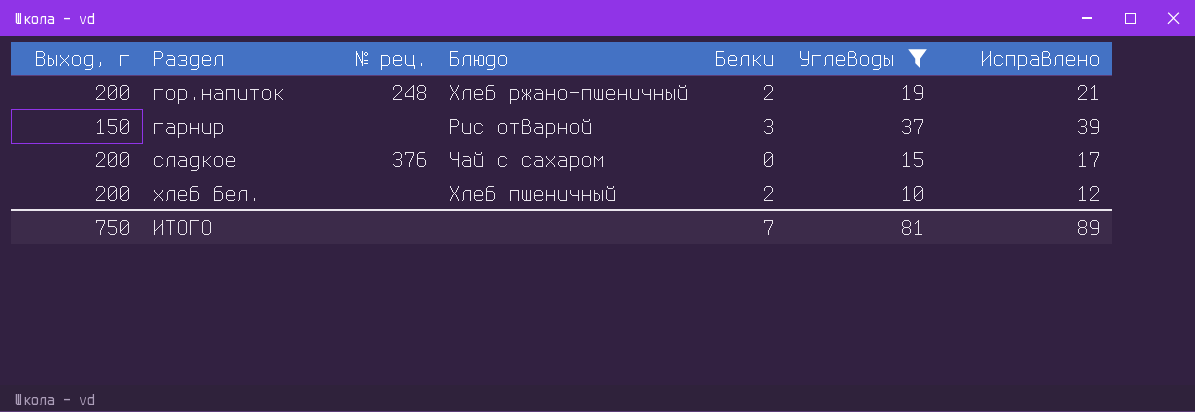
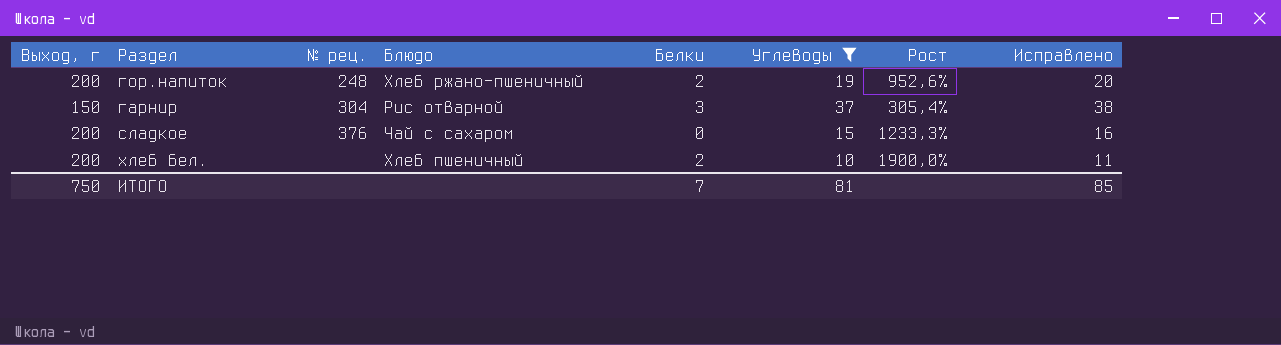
column Рост | formula: none -> ([Выход, г] - [Углеводы]) / [Углеводы]
column Исправлено | formula: [Углеводы] + 2 -> [Углеводы] + 1
гарнир | № рец.: none -> 304
ИТОГО | Исправлено: 89 -> 85

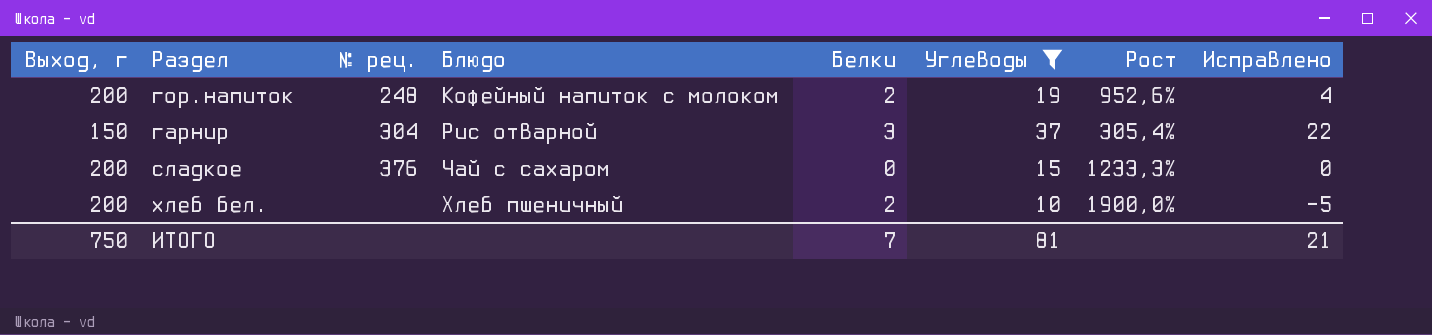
column Исправлено | formula: [Углеводы] + 1 -> [Углеводы] - 15
гор.напиток | Блюдо: Хлеб ржано-пшеничный -> Кофейный напиток с молоком
ИТОГО | Исправлено: 85 -> 21

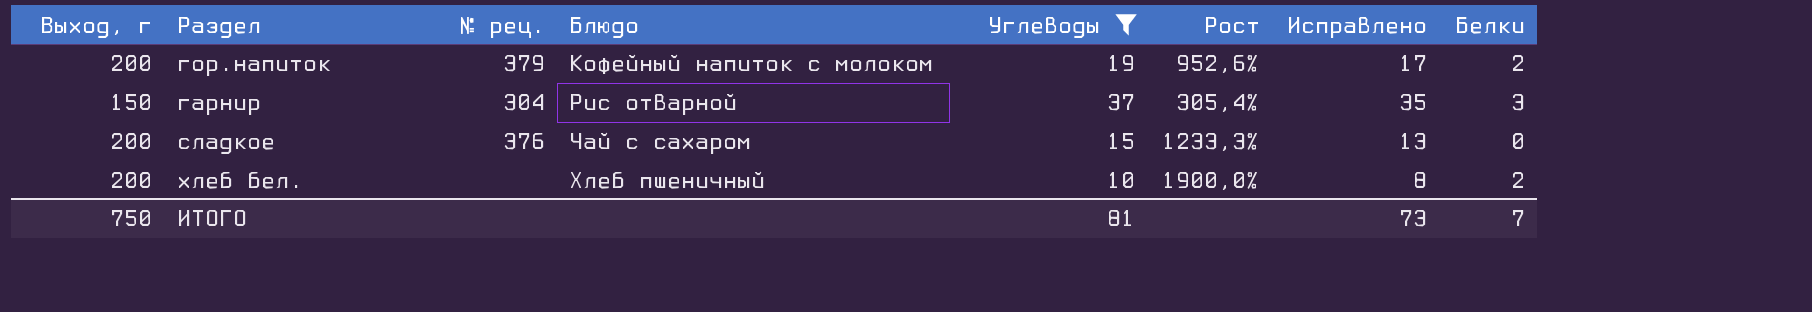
column Исправлено | formula: [Углеводы] - 15 -> [Углеводы] - 2
column Белки | position: 5 -> 8
гор.напиток | № рец.: 248 -> 379
ИТОГО | Исправлено: 21 -> 73

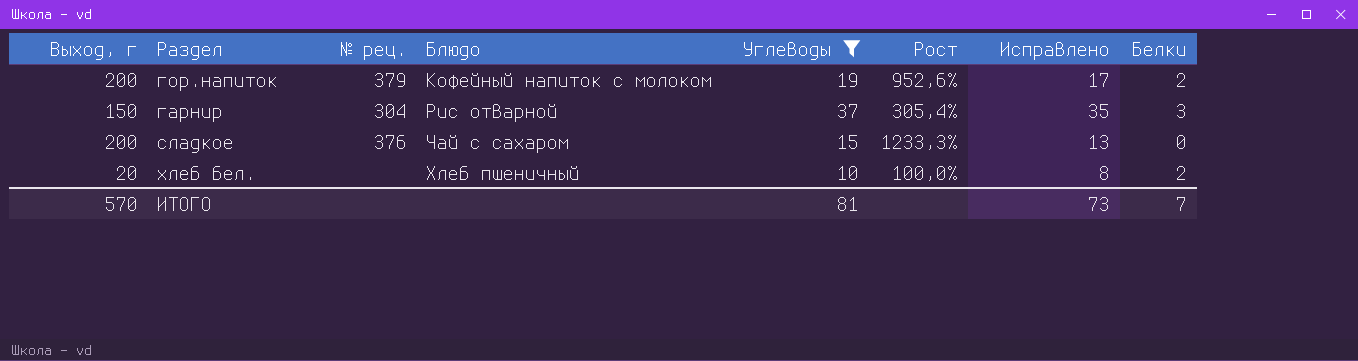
хлеб бел. | Выход, г: 200 -> 20
хлеб бел. | Рост: 1900,0% -> 100,0%
ИТОГО | Выход, г: 750 -> 570

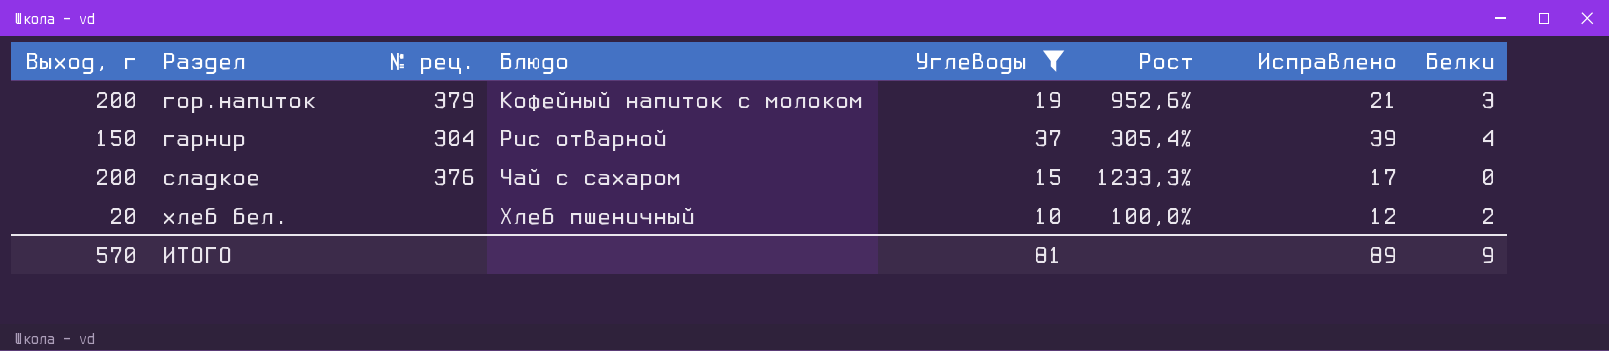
column Исправлено | formula: [Углеводы] - 2 -> [Углеводы] + 2
гор.напиток | Белки: 2 -> 3
гарнир | Белки: 3 -> 4
ИТОГО | Исправлено: 73 -> 89
ИТОГО | Белки: 7 -> 9

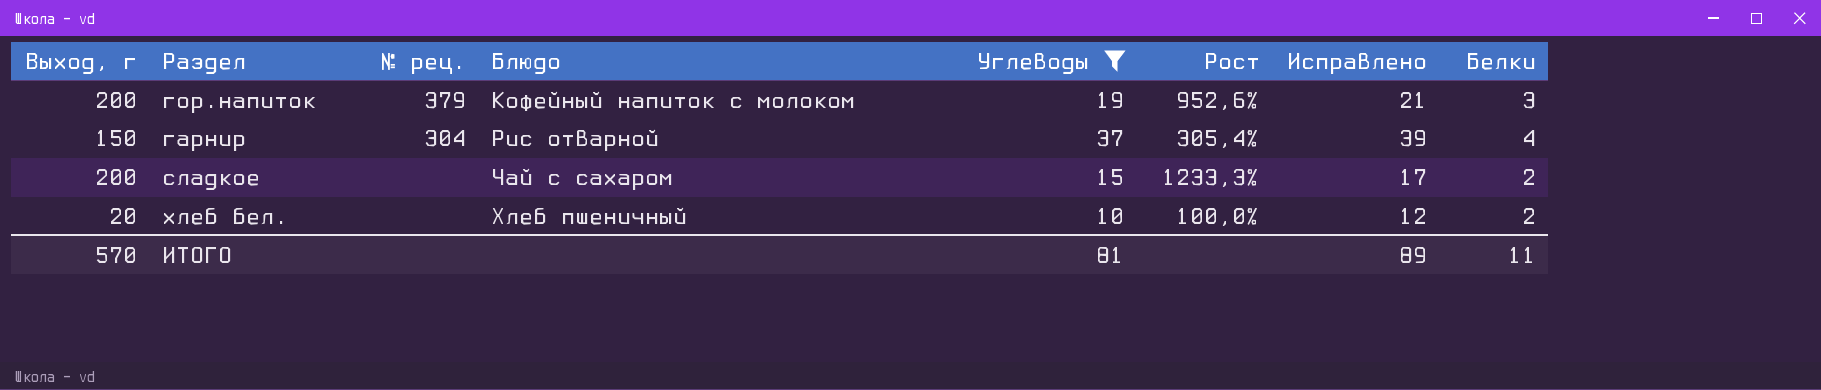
сладкое | № рец.: 376 -> none
сладкое | Белки: 0 -> 2
ИТОГО | Белки: 9 -> 11

